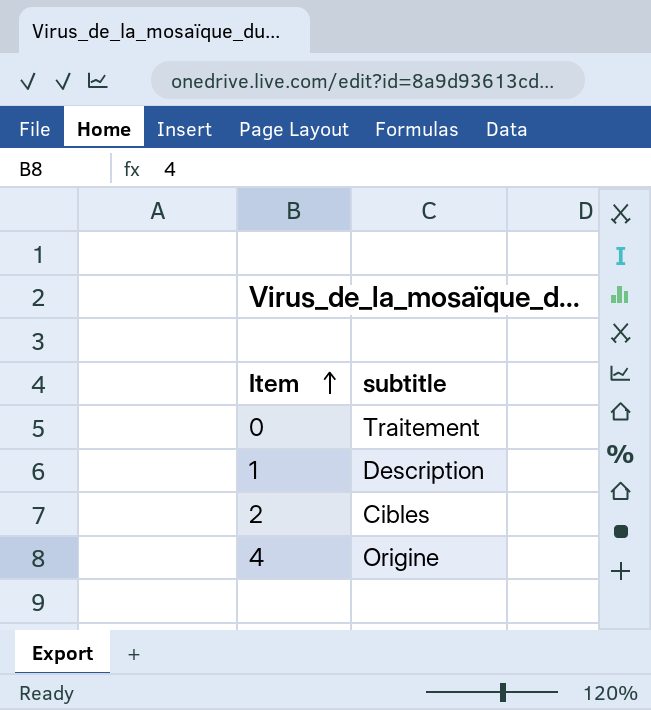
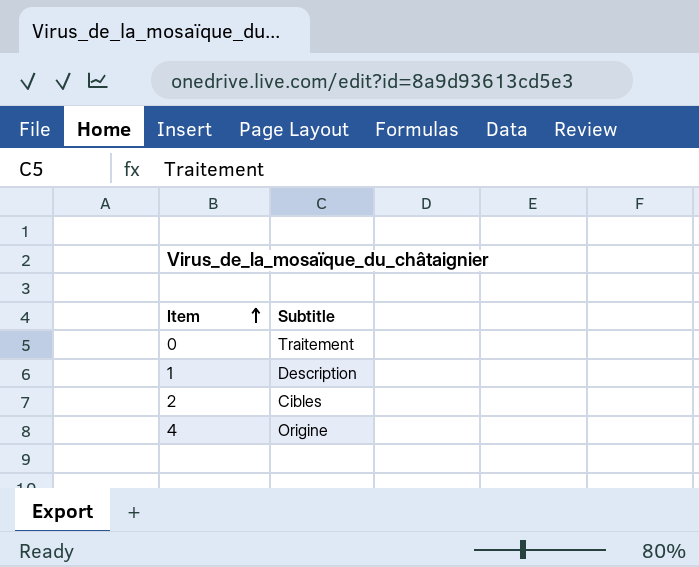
column name: subtitle -> Subtitle

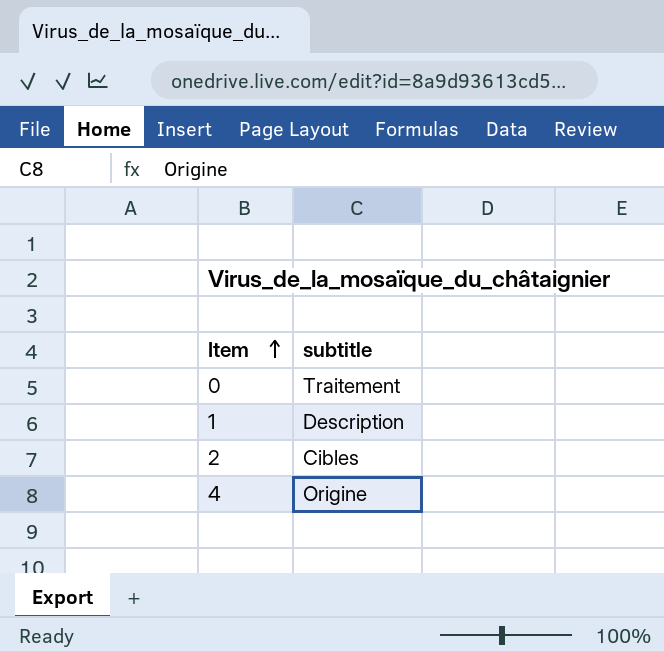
column name: Subtitle -> subtitle

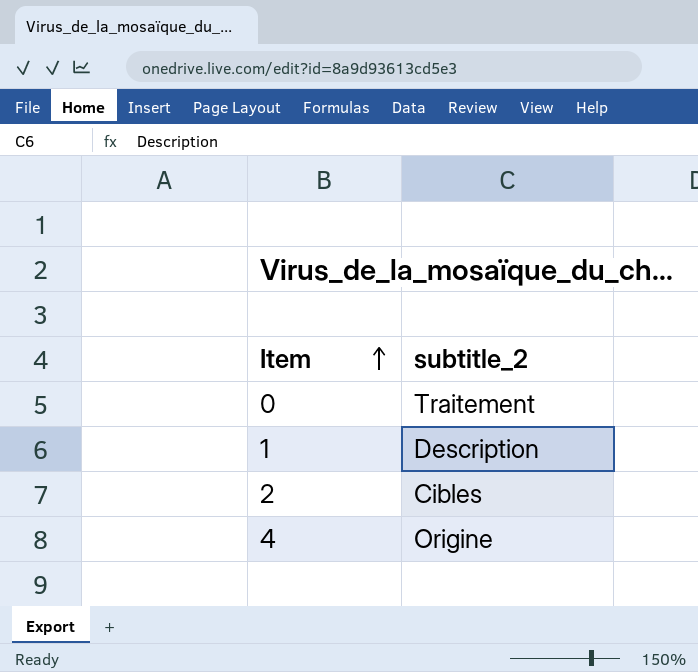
column name: subtitle -> subtitle_2

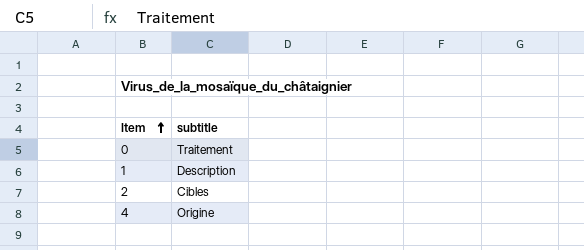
column name: subtitle_2 -> subtitle

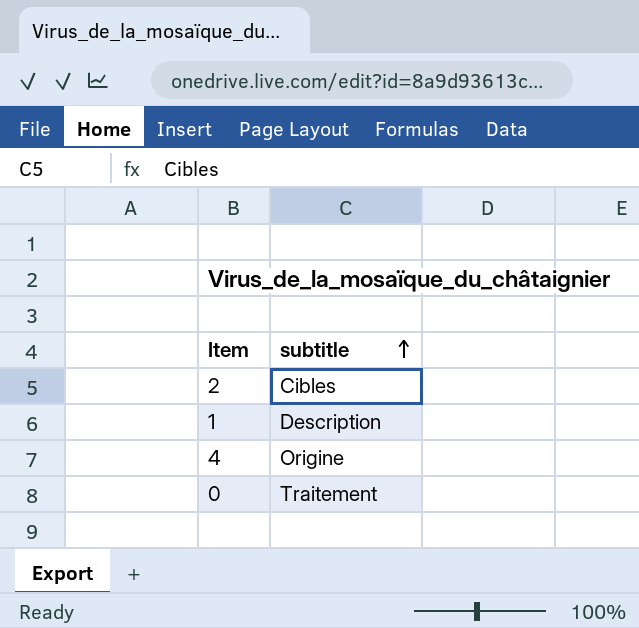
row order: Item ascending -> subtitle ascending

